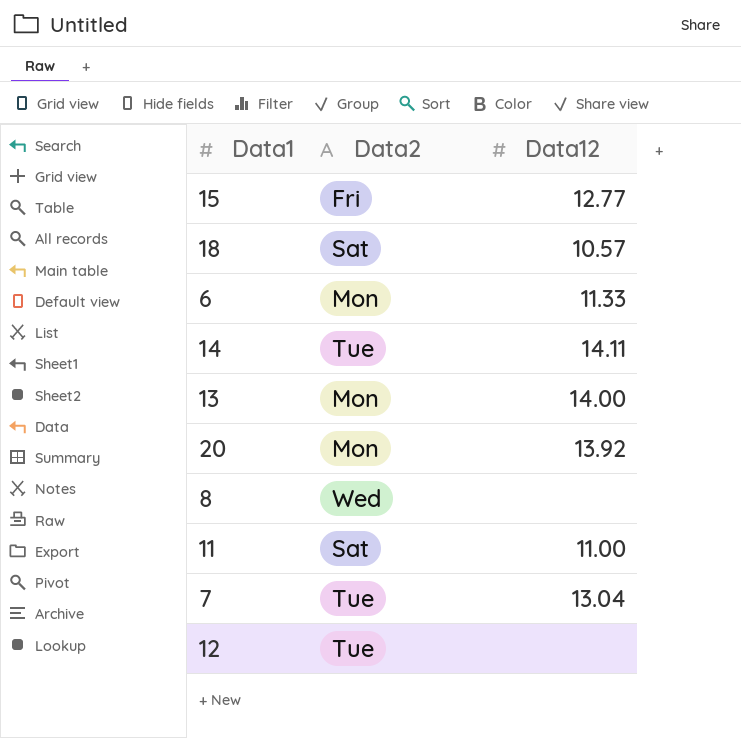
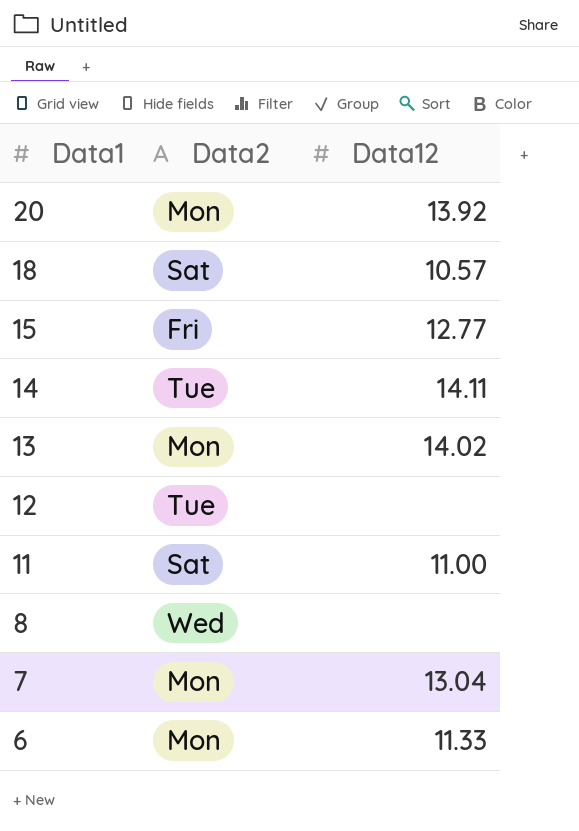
row order: none -> Data1 descending
13 | Data12: 14.00 -> 14.02
7 | Data2: Tue -> Mon

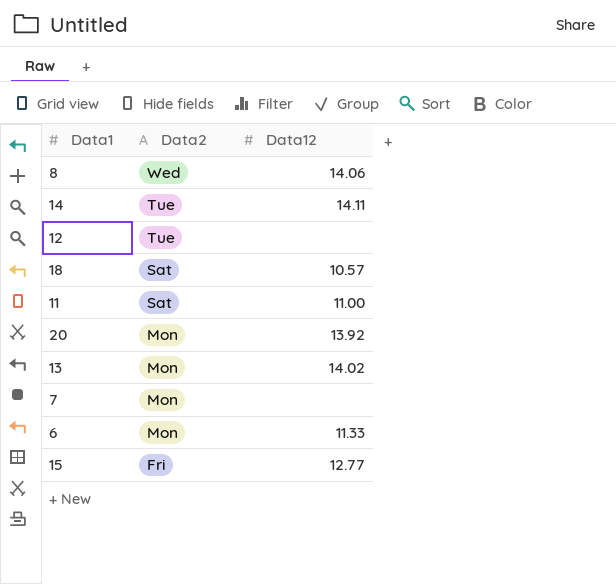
row order: Data1 descending -> Data2 descending
8 | Data12: none -> 14.06
7 | Data12: 13.04 -> none

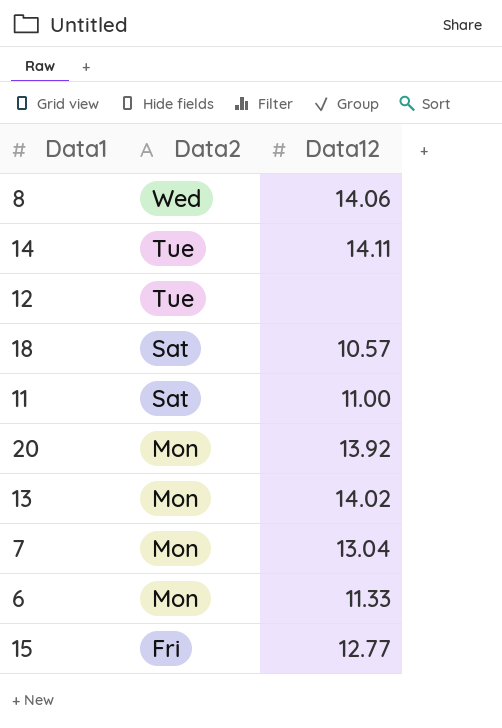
7 | Data12: none -> 13.04

